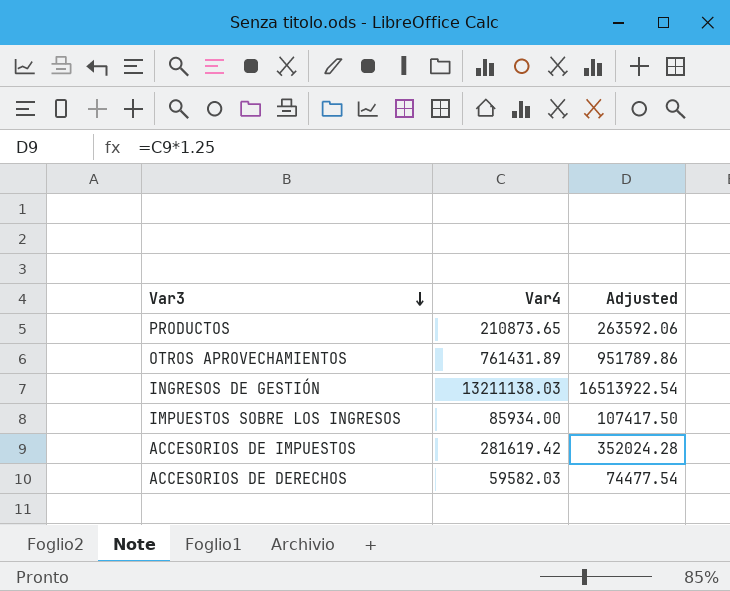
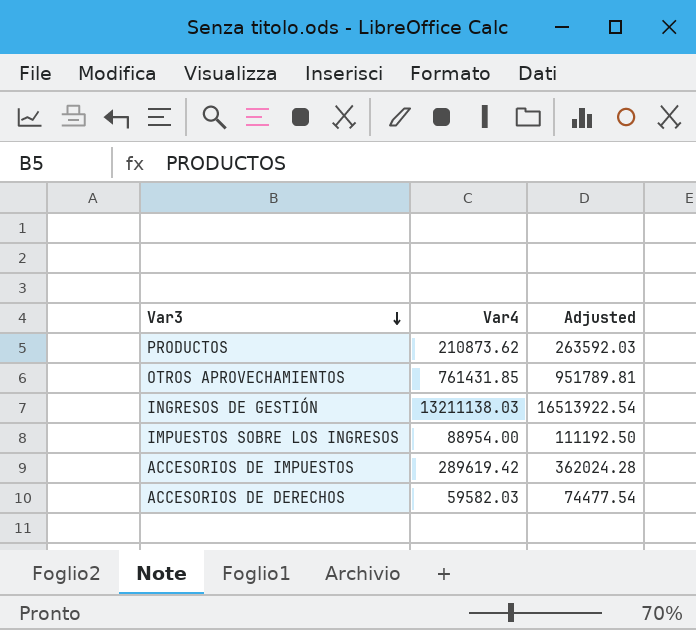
PRODUCTOS | Var4: 210873.65 -> 210873.62
PRODUCTOS | Adjusted: 263592.06 -> 263592.03
OTROS APROVECHAMIENTOS | Var4: 761431.89 -> 761431.85
OTROS APROVECHAMIENTOS | Adjusted: 951789.86 -> 951789.81
IMPUESTOS SOBRE LOS INGRESOS | Var4: 85934.00 -> 88954.00
IMPUESTOS SOBRE LOS INGRESOS | Adjusted: 107417.50 -> 111192.50
ACCESORIOS DE IMPUESTOS | Var4: 281619.42 -> 289619.42
ACCESORIOS DE IMPUESTOS | Adjusted: 352024.28 -> 362024.28

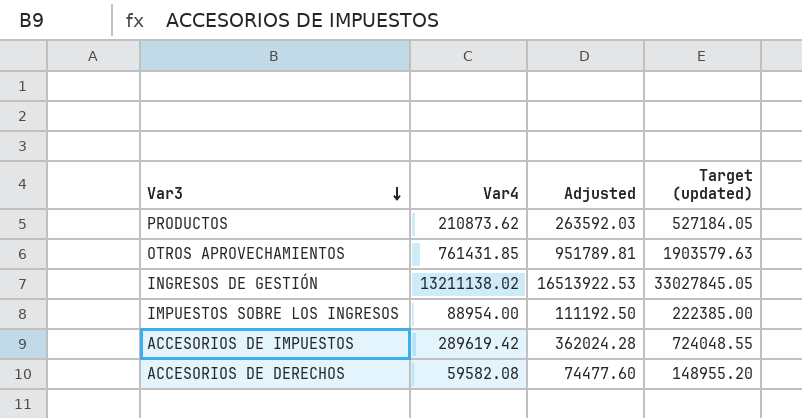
column Target (updated) | formula: none -> [Var4] * 2.5
INGRESOS DE GESTIÓN | Var4: 13211138.03 -> 13211138.02
INGRESOS DE GESTIÓN | Adjusted: 16513922.54 -> 16513922.53
ACCESORIOS DE DERECHOS | Var4: 59582.03 -> 59582.08
ACCESORIOS DE DERECHOS | Adjusted: 74477.54 -> 74477.60

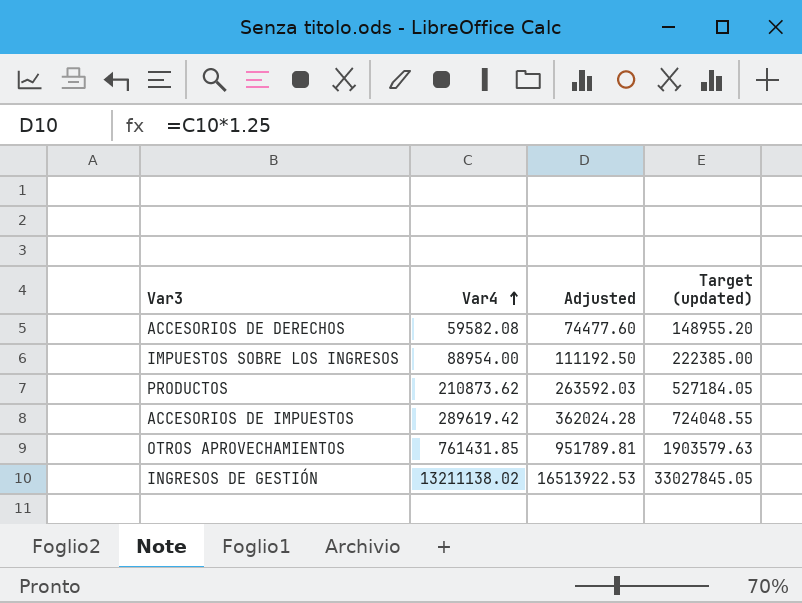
row order: Var3 descending -> Var4 ascending

